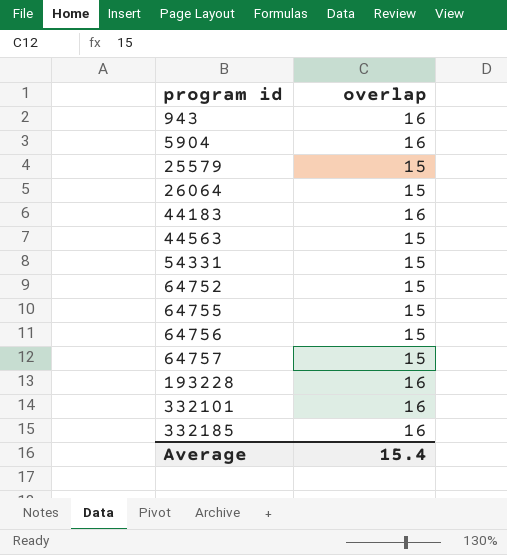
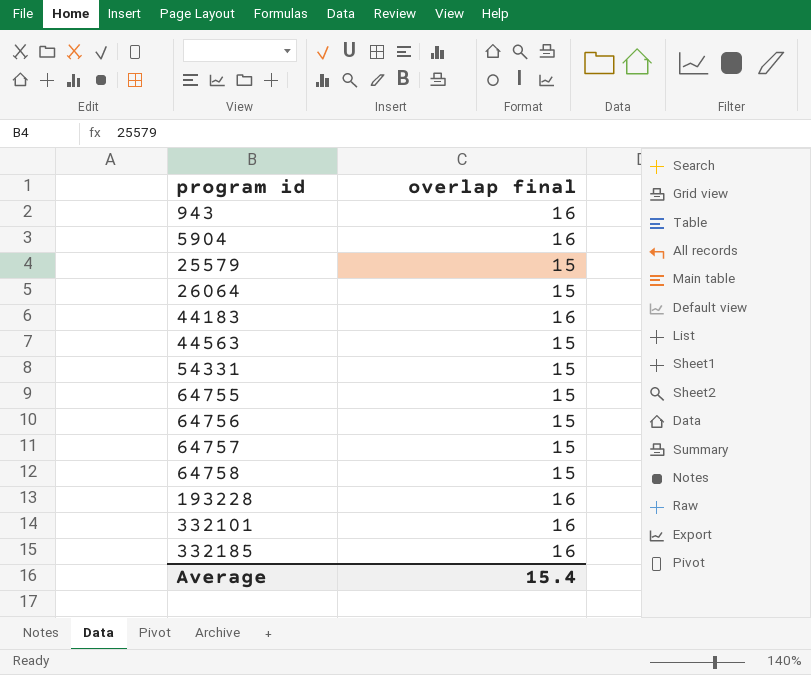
column name: overlap -> overlap final
row 64752: 15 -> none
row 64758: none -> 15

